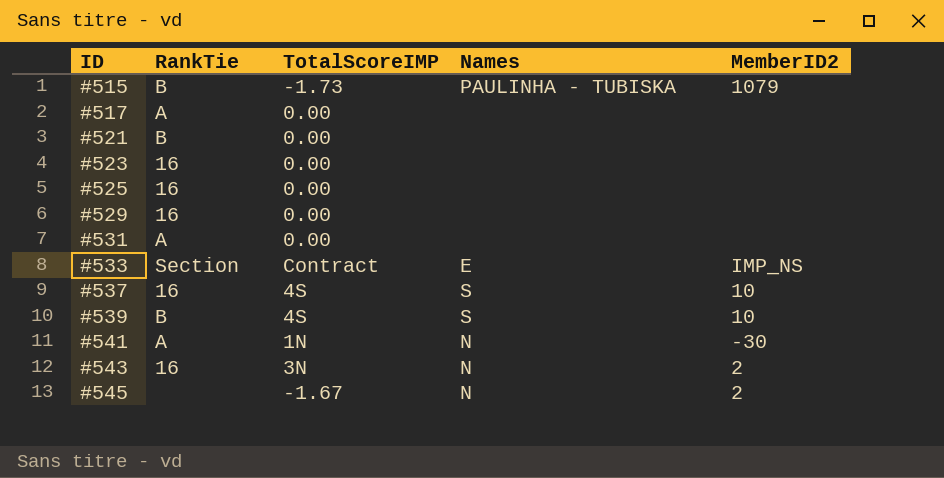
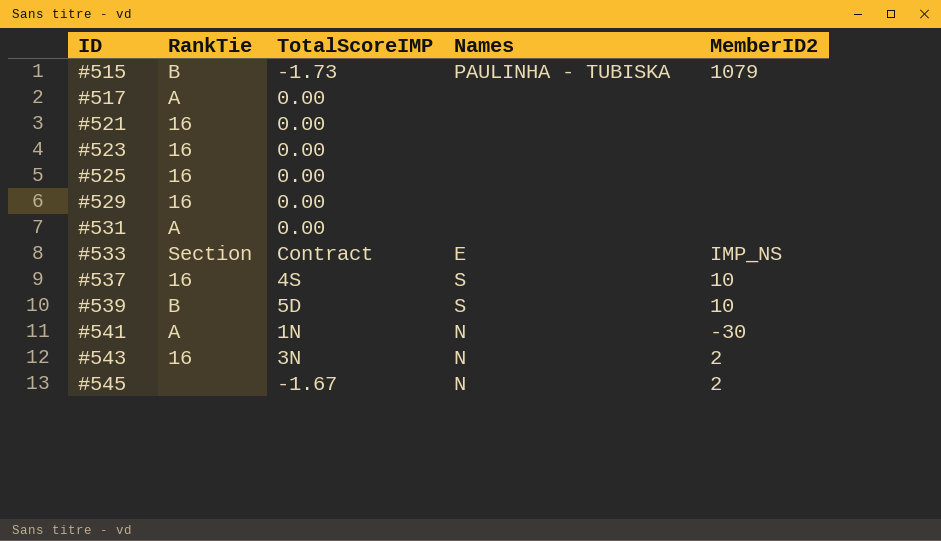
#521 | RankTie: B -> 16
#539 | TotalScoreIMP: 4S -> 5D

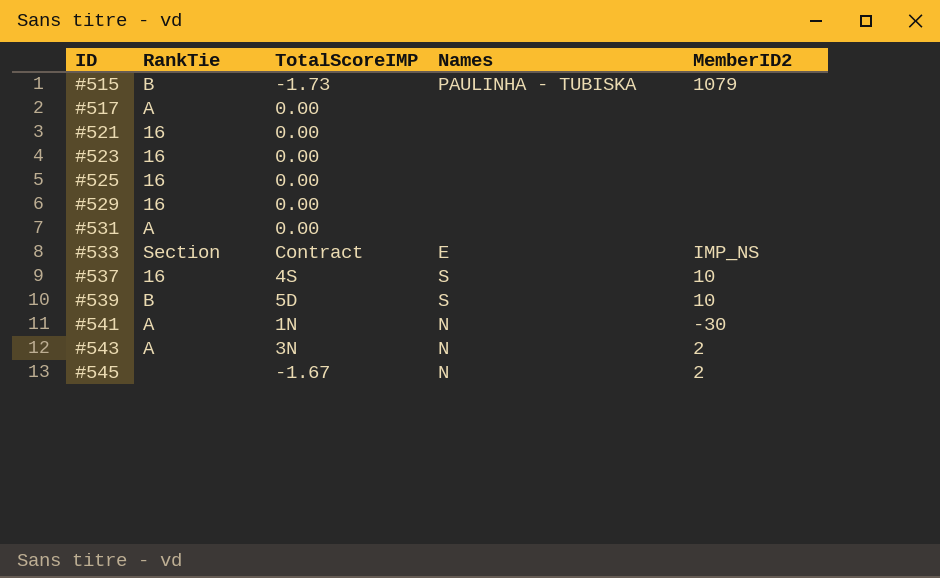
#543 | RankTie: 16 -> A

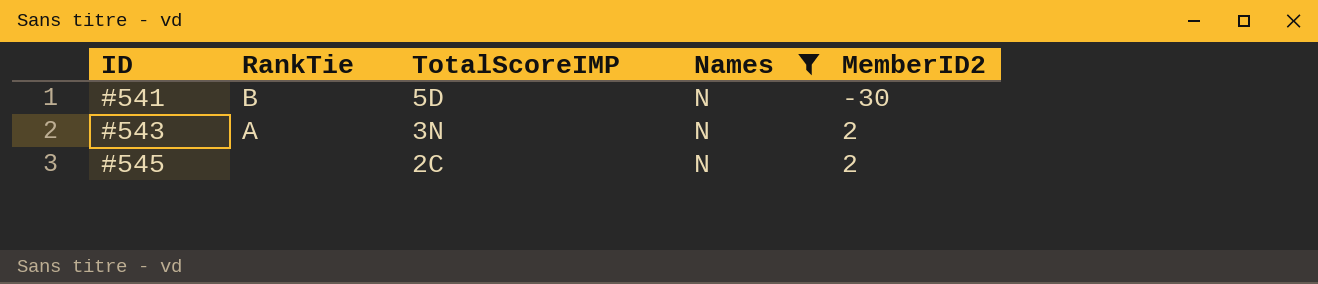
filter: none -> Names = N
#541 | RankTie: A -> B
#541 | TotalScoreIMP: 1N -> 5D
#545 | TotalScoreIMP: -1.67 -> 2C

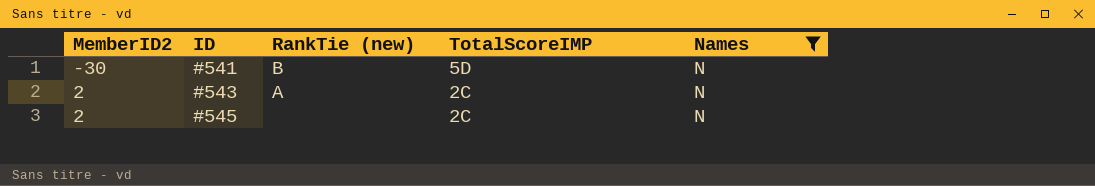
column MemberID2 | position: 5 -> 1
column name: RankTie -> RankTie (new)
#543 | TotalScoreIMP: 3N -> 2C

